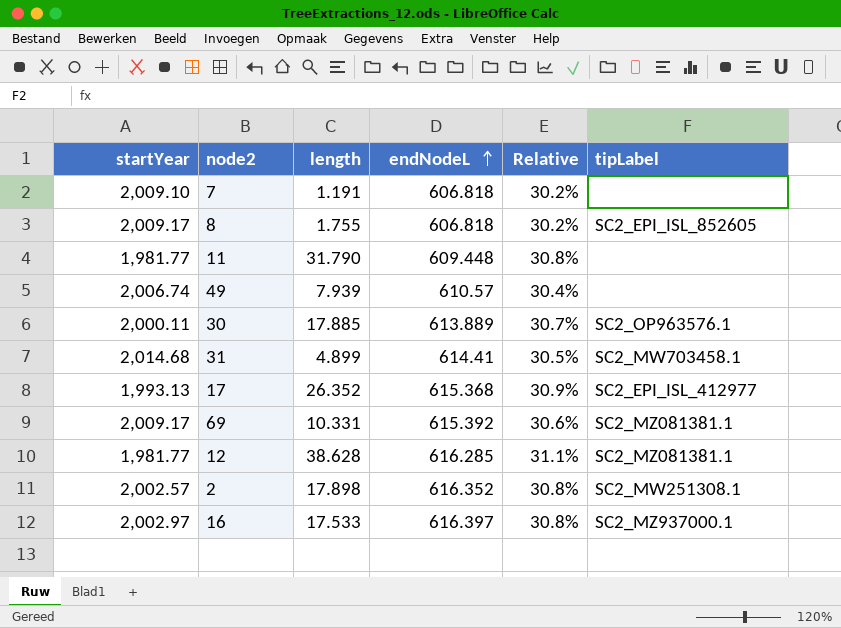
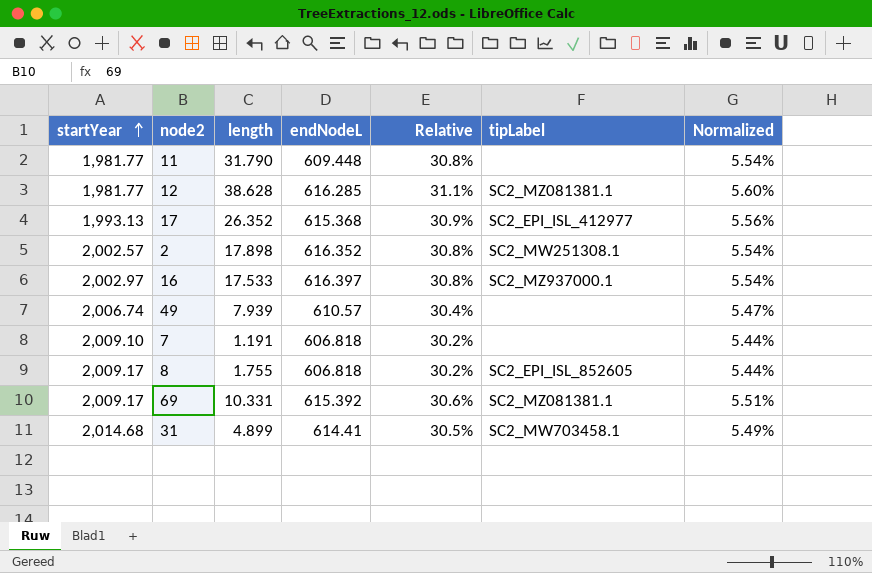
row order: endNodeL ascending -> startYear ascending
column Normalized | formula: none -> [Relative] * 0.18
row 30: 2,000.11 | 17.885 | 613.889 | 30.7% | SC2_OP963576.1 -> none

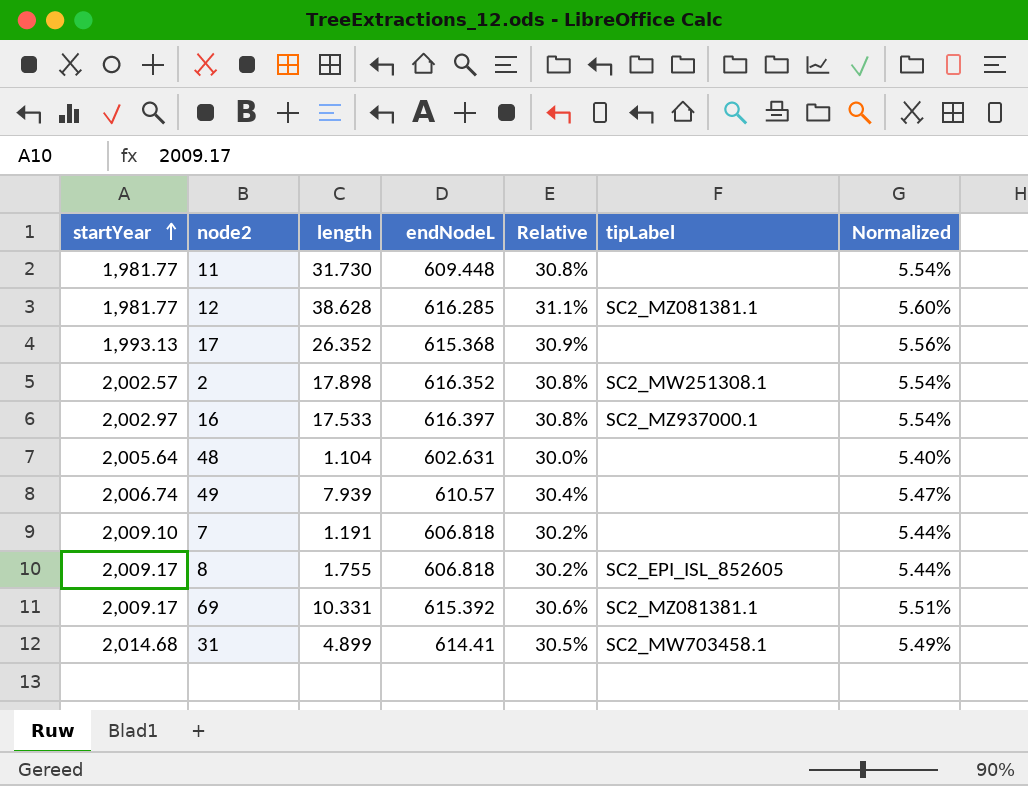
11 | length: 31.790 -> 31.730
17 | tipLabel: SC2_EPI_ISL_412977 -> none
row 48: none -> 2,005.64 | 1.104 | 602.631 | 30.0% | none | 5.40%

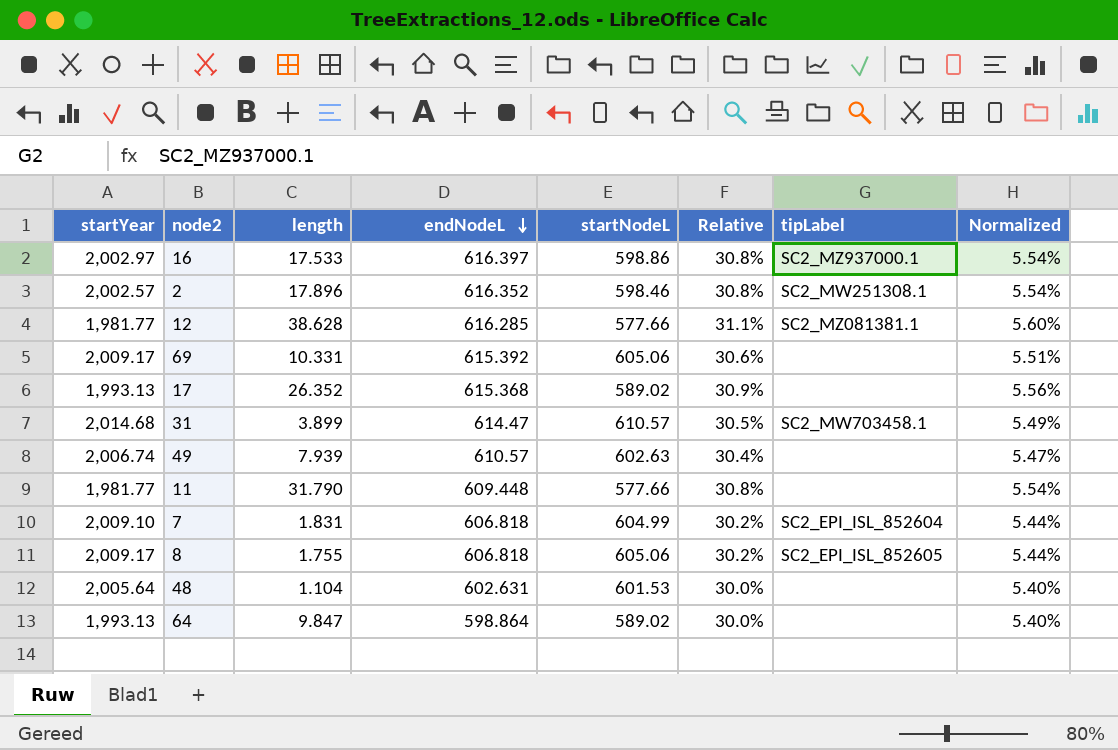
row order: startYear ascending -> endNodeL descending
column startNodeL | formula: none -> [endNodeL] - [length]
2 | length: 17.898 -> 17.896
69 | tipLabel: SC2_MZ081381.1 -> none
31 | length: 4.899 -> 3.899
31 | endNodeL: 614.41 -> 614.47
11 | length: 31.730 -> 31.790
7 | length: 1.191 -> 1.831
7 | tipLabel: none -> SC2_EPI_ISL_852604
row 64: none -> 1,993.13 | 9.847 | 598.864 | 589.02 | 30.0% | none | 5.40%

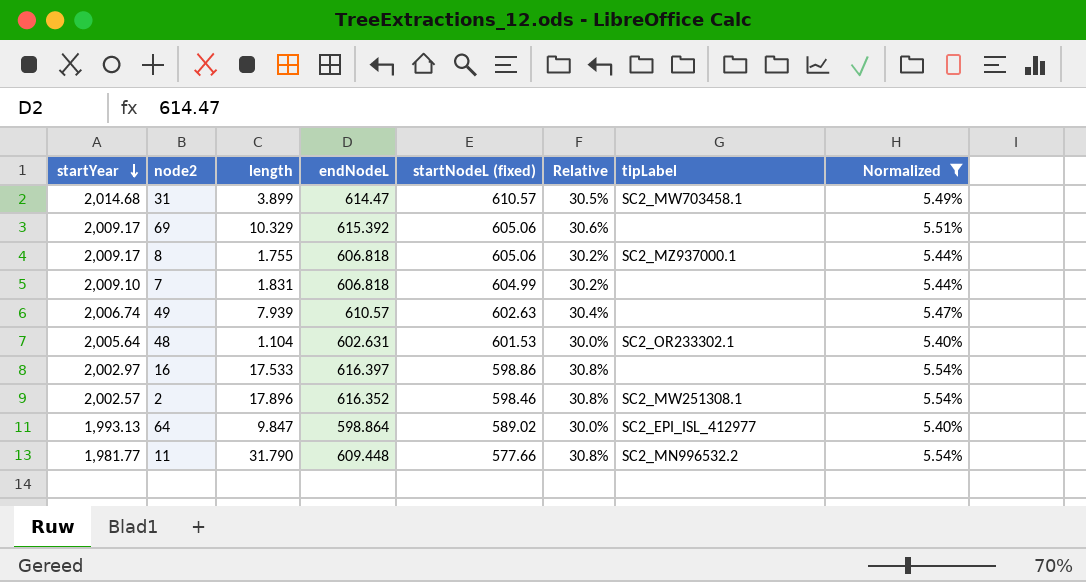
filter: none -> Normalized <= 5.54%
row order: endNodeL descending -> startYear descending
column name: startNodeL -> startNodeL (fixed)
69 | length: 10.331 -> 10.329
8 | tipLabel: SC2_EPI_ISL_852605 -> SC2_MZ937000.1
7 | tipLabel: SC2_EPI_ISL_852604 -> none
48 | tipLabel: none -> SC2_OR233302.1
16 | tipLabel: SC2_MZ937000.1 -> none
64 | tipLabel: none -> SC2_EPI_ISL_412977
11 | tipLabel: none -> SC2_MN996532.2

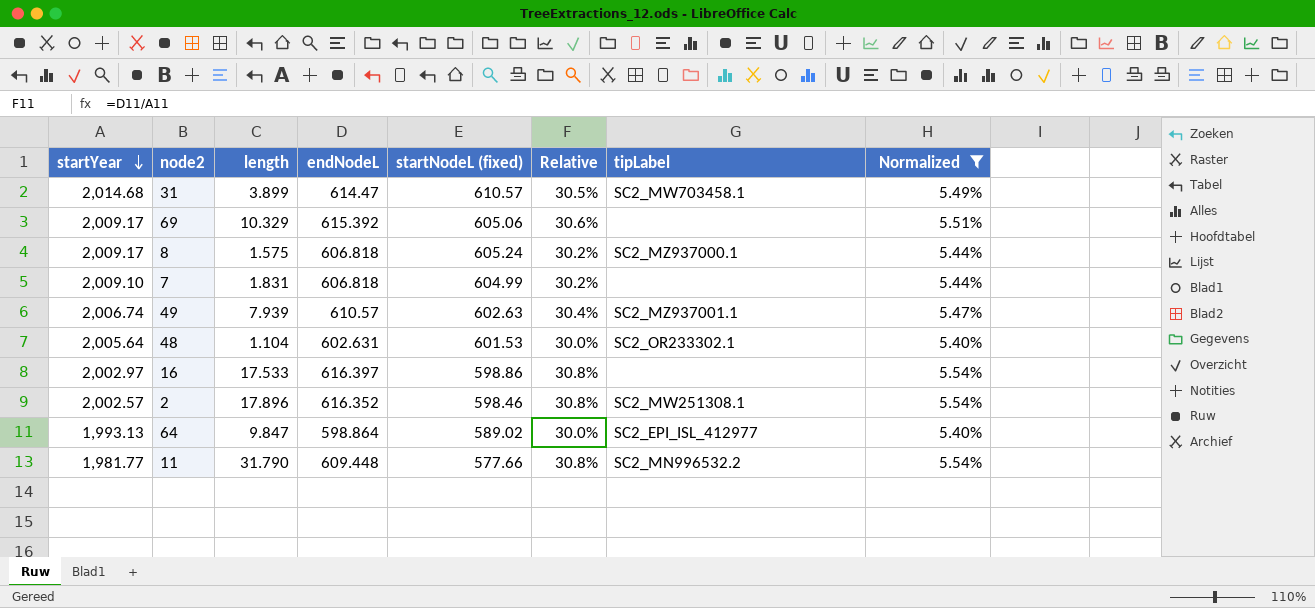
8 | length: 1.755 -> 1.575
8 | startNodeL (fixed): 605.06 -> 605.24
49 | tipLabel: none -> SC2_MZ937001.1

